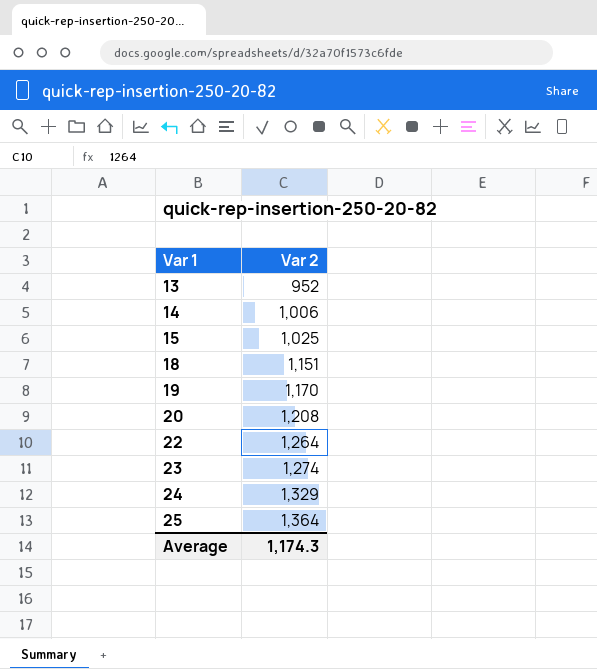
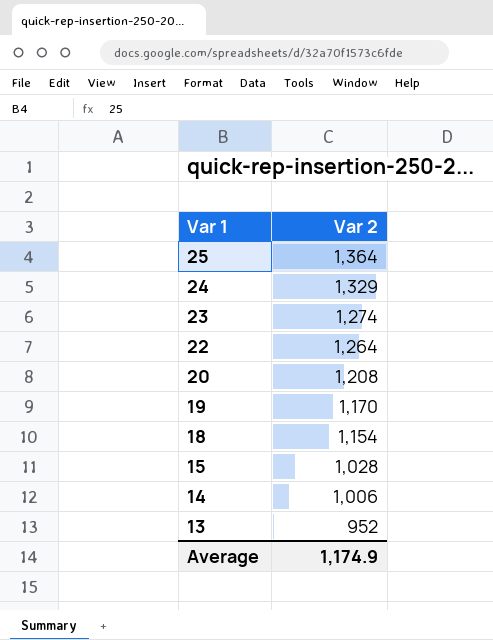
row order: Var 1 ascending -> Var 1 descending
18 | Var 2: 1,151 -> 1,154
15 | Var 2: 1,025 -> 1,028
Average | Var 2: 1,174.3 -> 1,174.9

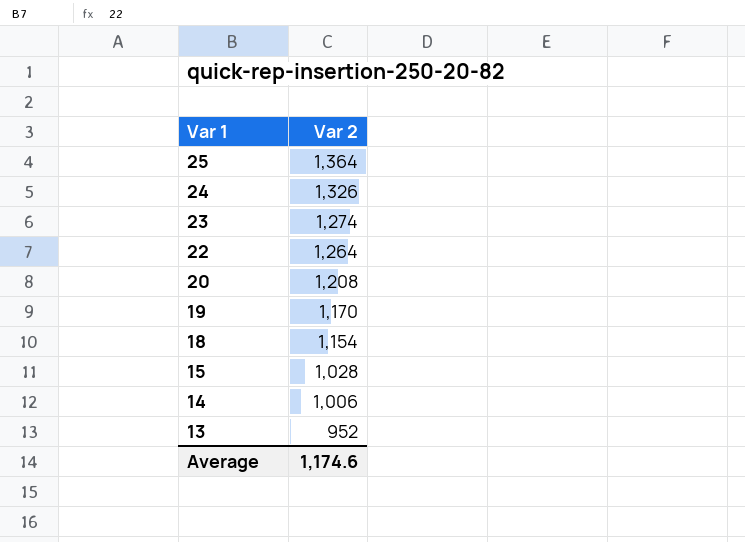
24 | Var 2: 1,329 -> 1,326
Average | Var 2: 1,174.9 -> 1,174.6

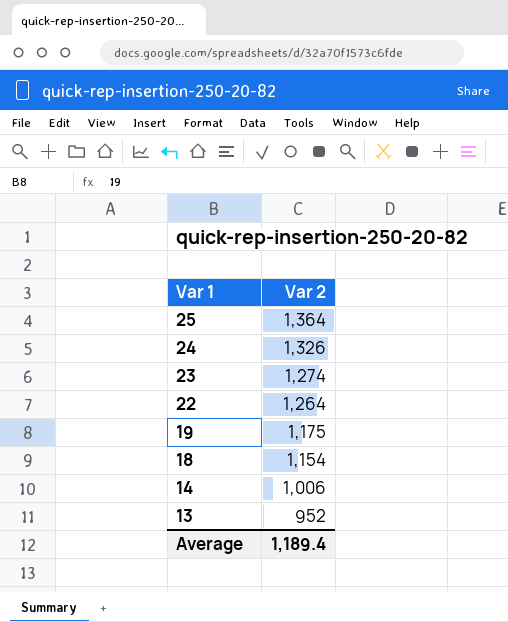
row 20: 1,208 -> none
row 15: 1,028 -> none
19 | Var 2: 1,170 -> 1,175
Average | Var 2: 1,174.6 -> 1,189.4

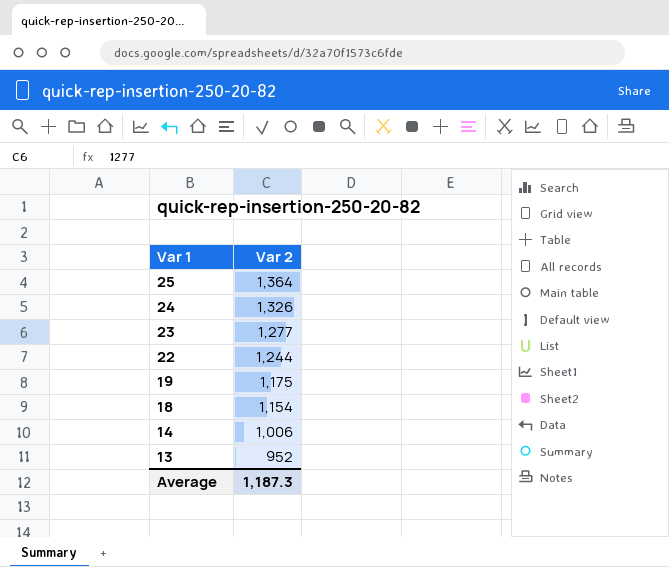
23 | Var 2: 1,274 -> 1,277
22 | Var 2: 1,264 -> 1,244
Average | Var 2: 1,189.4 -> 1,187.3

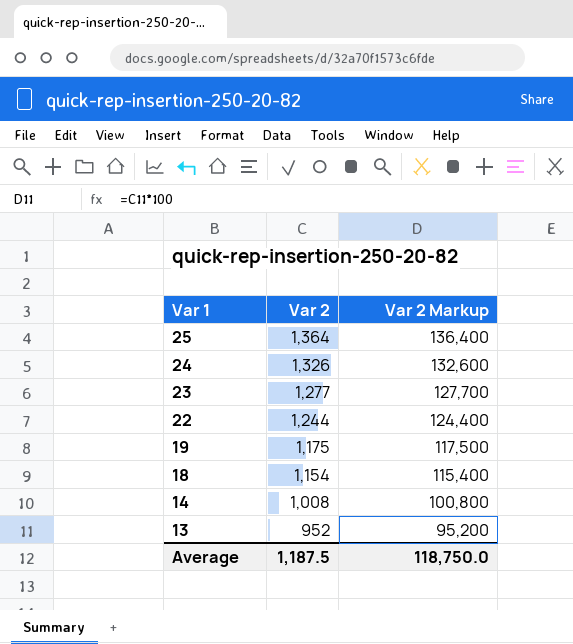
column Var 2 Markup | formula: none -> [Var 2] * 100
14 | Var 2: 1,006 -> 1,008
Average | Var 2: 1,187.3 -> 1,187.5

